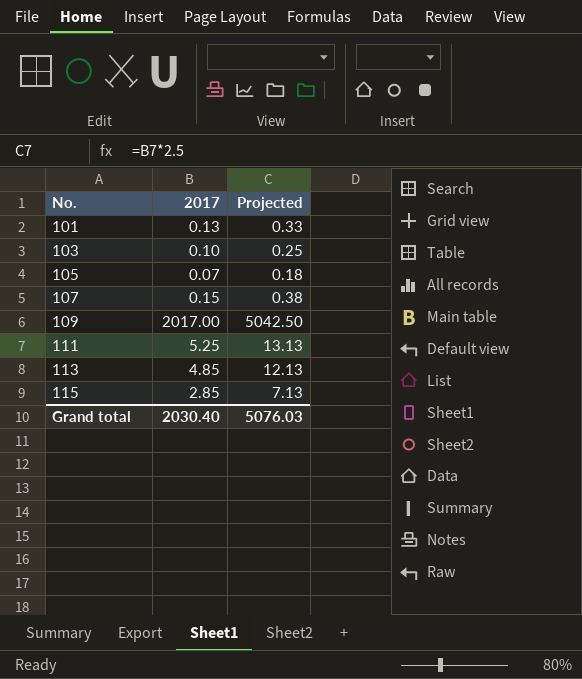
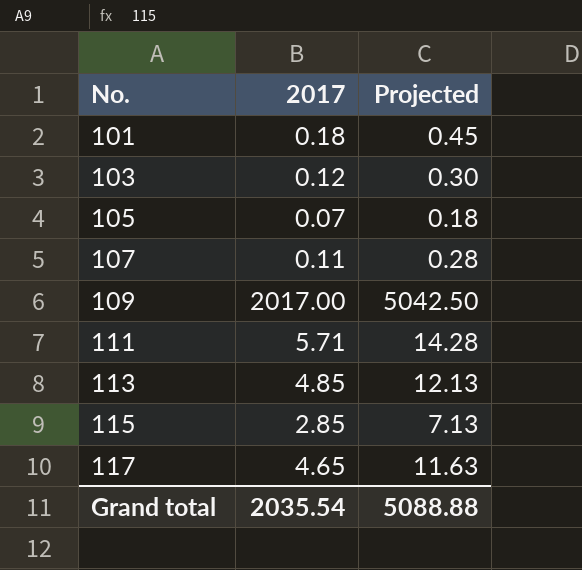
101 | 2017: 0.13 -> 0.18
101 | Projected: 0.33 -> 0.45
103 | 2017: 0.10 -> 0.12
103 | Projected: 0.25 -> 0.30
107 | 2017: 0.15 -> 0.11
107 | Projected: 0.38 -> 0.28
111 | 2017: 5.25 -> 5.71
111 | Projected: 13.13 -> 14.28
row 117: none -> 4.65 | 11.63
Grand total | 2017: 2030.40 -> 2035.54
Grand total | Projected: 5076.03 -> 5088.88

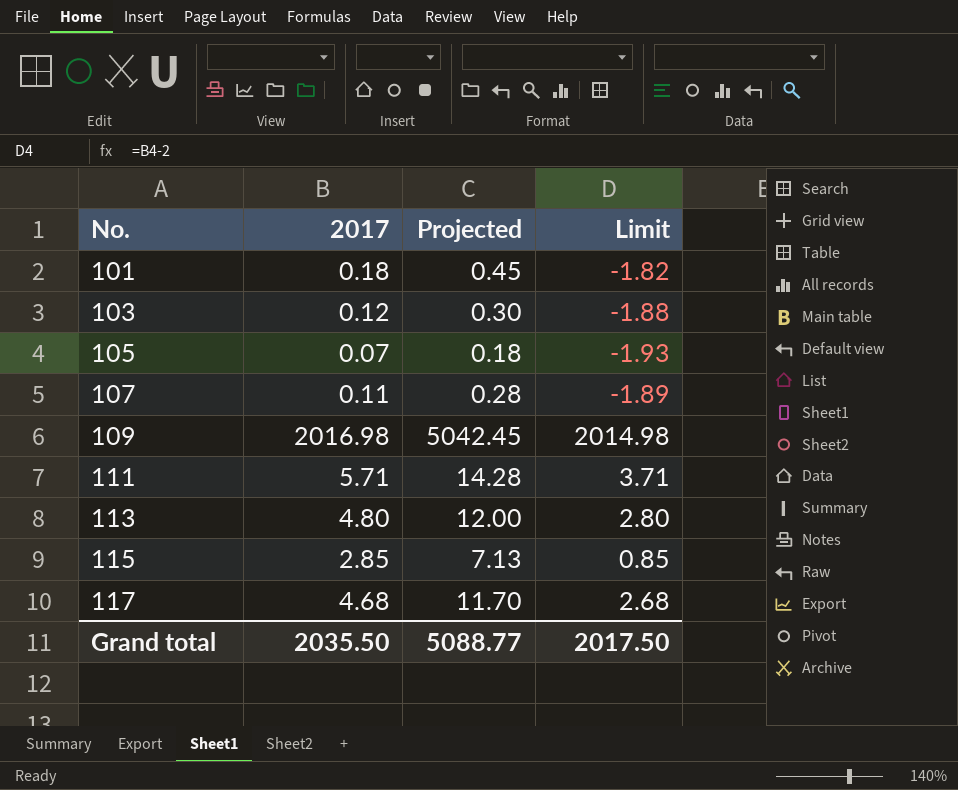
column Limit | formula: none -> [2017] - 2
109 | 2017: 2017.00 -> 2016.98
109 | Projected: 5042.50 -> 5042.45
113 | 2017: 4.85 -> 4.80
113 | Projected: 12.13 -> 12.00
117 | 2017: 4.65 -> 4.68
117 | Projected: 11.63 -> 11.70
Grand total | 2017: 2035.54 -> 2035.50
Grand total | Projected: 5088.88 -> 5088.77

